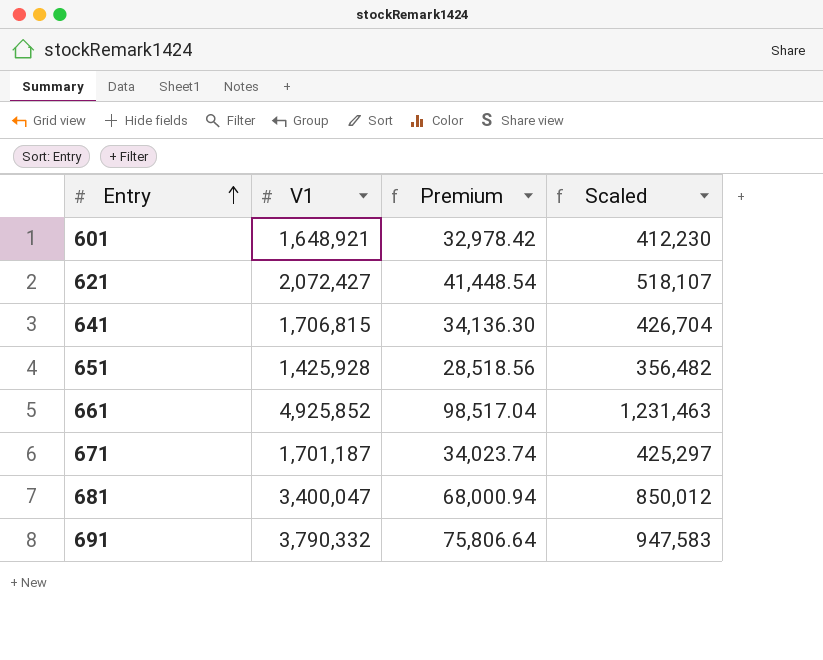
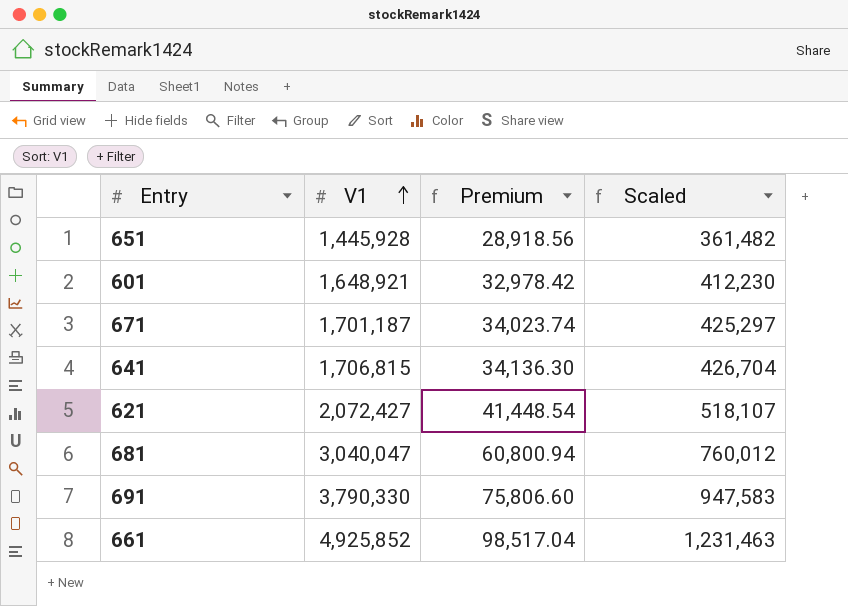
row order: Entry ascending -> V1 ascending
651 | V1: 1,425,928 -> 1,445,928
651 | Premium: 28,518.56 -> 28,918.56
651 | Scaled: 356,482 -> 361,482
681 | V1: 3,400,047 -> 3,040,047
681 | Premium: 68,000.94 -> 60,800.94
681 | Scaled: 850,012 -> 760,012
691 | V1: 3,790,332 -> 3,790,330
691 | Premium: 75,806.64 -> 75,806.60

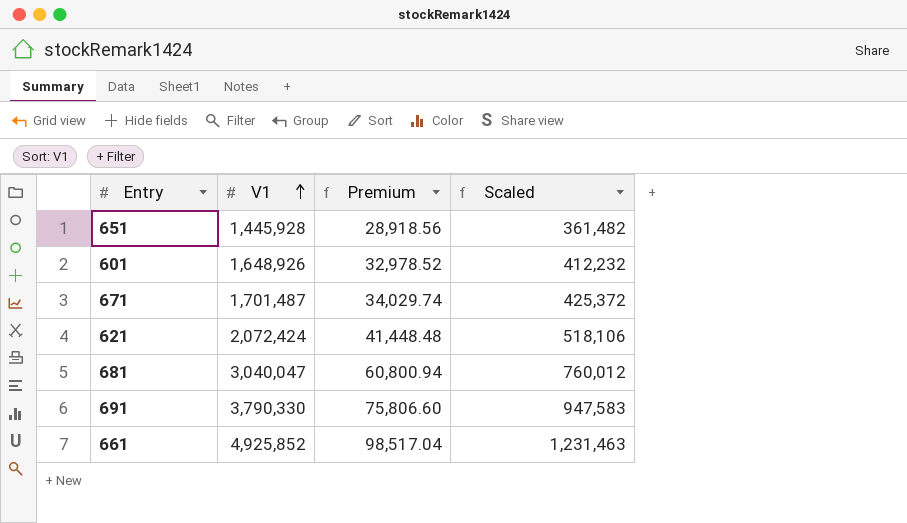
row 641: 1,706,815 | 34,136.30 | 426,704 -> none
601 | V1: 1,648,921 -> 1,648,926
601 | Premium: 32,978.42 -> 32,978.52
601 | Scaled: 412,230 -> 412,232
671 | V1: 1,701,187 -> 1,701,487
671 | Premium: 34,023.74 -> 34,029.74
671 | Scaled: 425,297 -> 425,372
621 | V1: 2,072,427 -> 2,072,424
621 | Premium: 41,448.54 -> 41,448.48
621 | Scaled: 518,107 -> 518,106

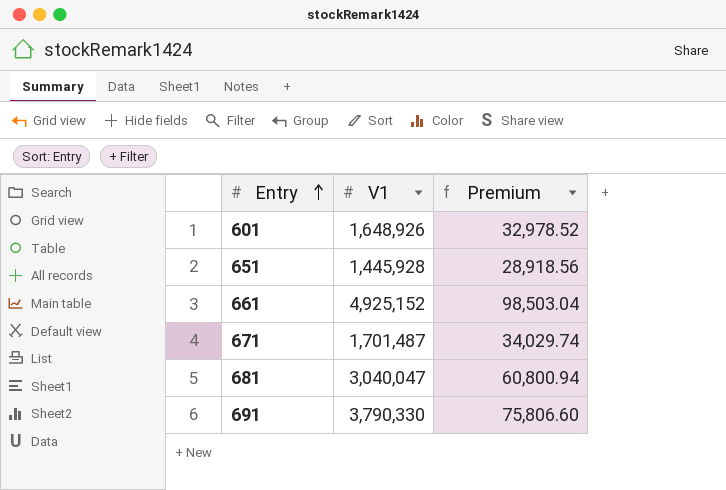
row order: V1 ascending -> Entry ascending
column Scaled | formula: [V1] * 0.25 -> none
row 621: 2,072,424 | 41,448.48 | 518,106 -> none
661 | V1: 4,925,852 -> 4,925,152
661 | Premium: 98,517.04 -> 98,503.04

